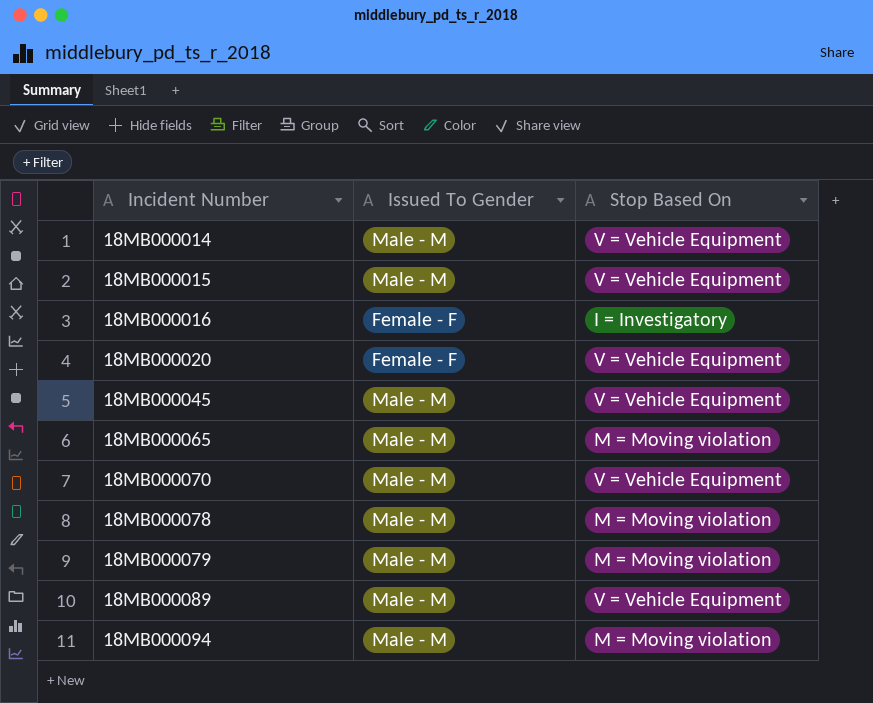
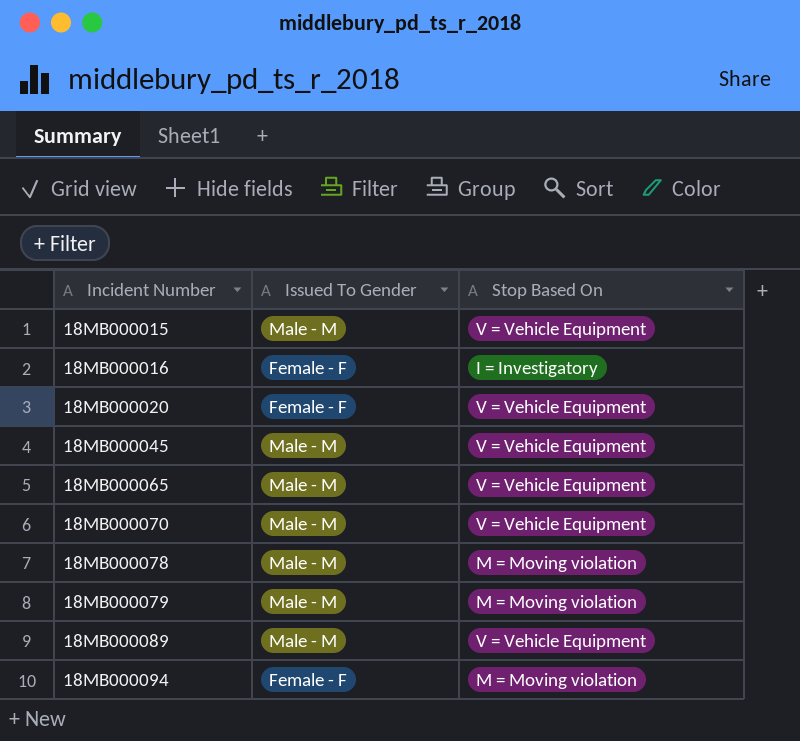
row 18MB000014: Male - M | V = Vehicle Equipment -> none
18MB000065 | Stop Based On: M = Moving violation -> V = Vehicle Equipment
18MB000094 | Issued To Gender: Male - M -> Female - F

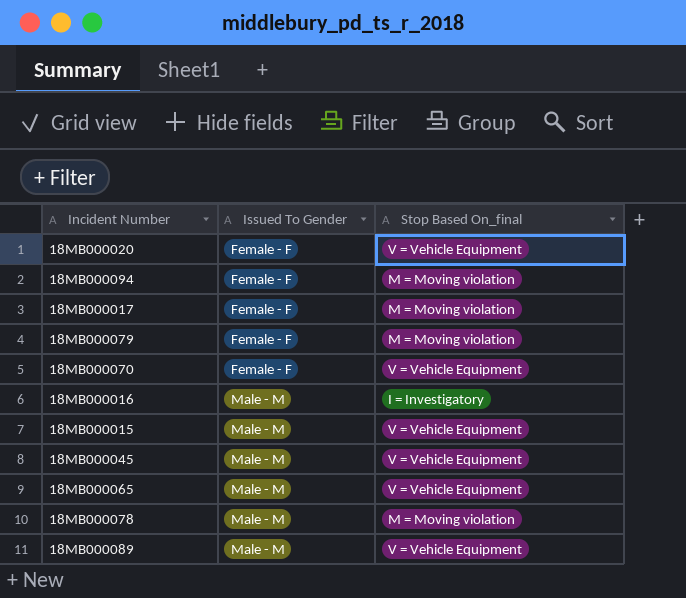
row order: Incident Number ascending -> Issued To Gender ascending
column name: Stop Based On -> Stop Based On_final
row 18MB000017: none -> Female - F | M = Moving violation
18MB000079 | Issued To Gender: Male - M -> Female - F
18MB000070 | Issued To Gender: Male - M -> Female - F
18MB000016 | Issued To Gender: Female - F -> Male - M

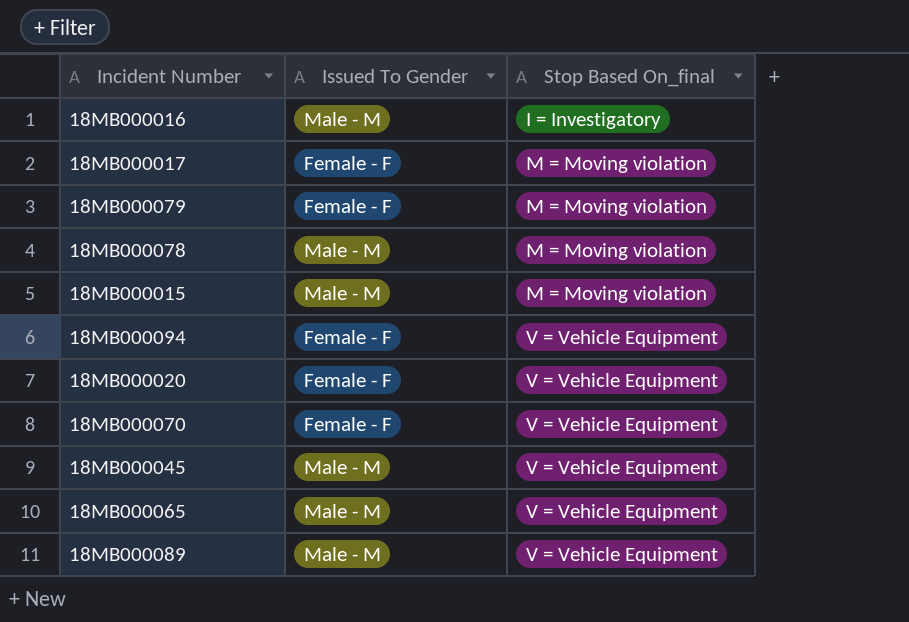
row order: Issued To Gender ascending -> Stop Based On_final ascending
18MB000015 | Stop Based On_final: V = Vehicle Equipment -> M = Moving violation
18MB000094 | Stop Based On_final: M = Moving violation -> V = Vehicle Equipment

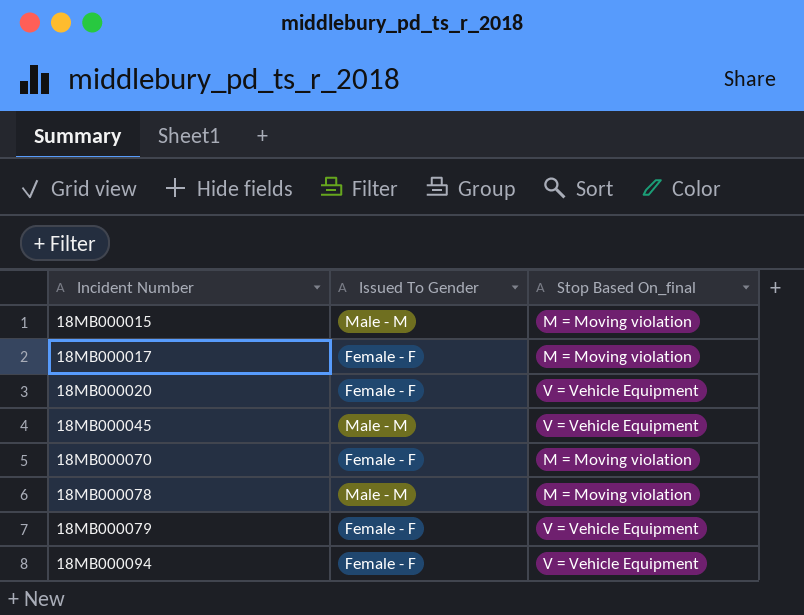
row order: Stop Based On_final ascending -> Incident Number ascending
row 18MB000016: Male - M | I = Investigatory -> none
row 18MB000065: Male - M | V = Vehicle Equipment -> none
row 18MB000089: Male - M | V = Vehicle Equipment -> none
18MB000070 | Stop Based On_final: V = Vehicle Equipment -> M = Moving violation
18MB000079 | Stop Based On_final: M = Moving violation -> V = Vehicle Equipment

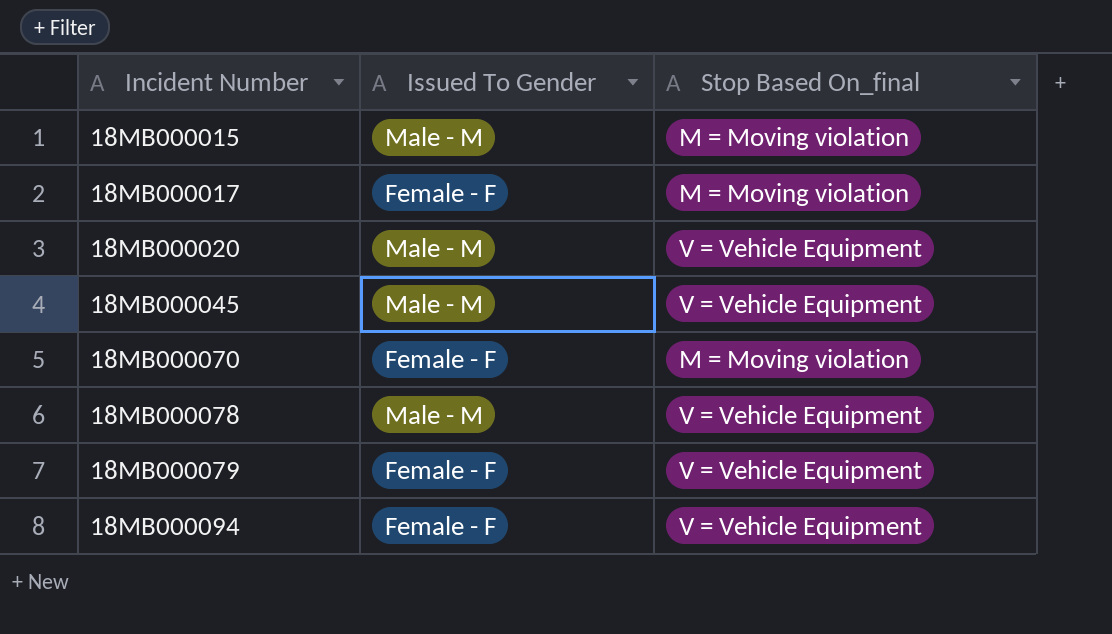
18MB000020 | Issued To Gender: Female - F -> Male - M
18MB000078 | Stop Based On_final: M = Moving violation -> V = Vehicle Equipment

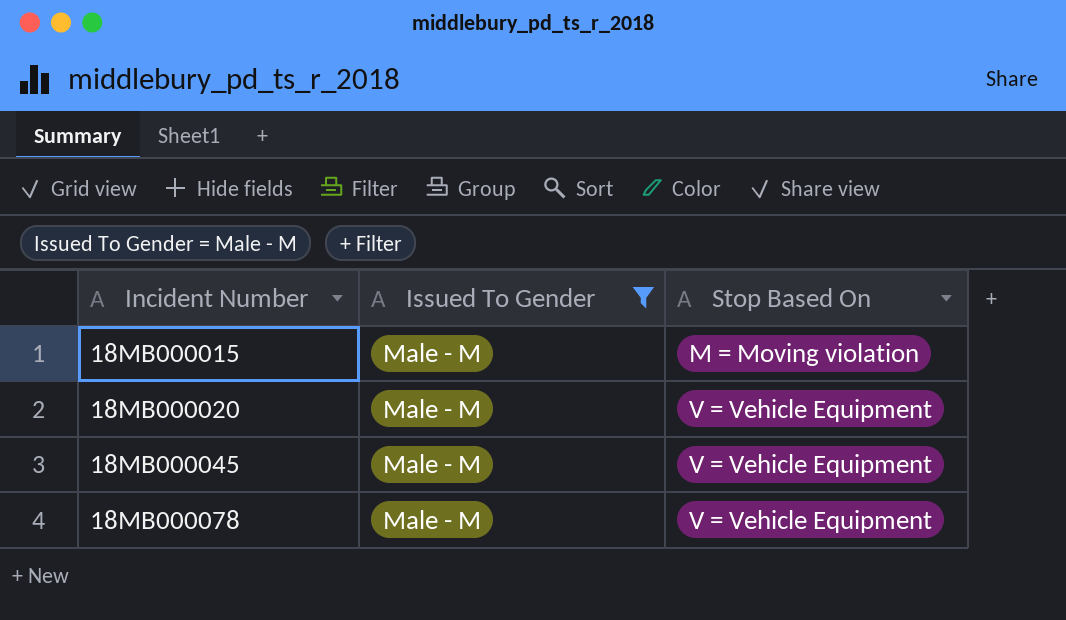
filter: none -> Issued To Gender = Male - M
column name: Stop Based On_final -> Stop Based On

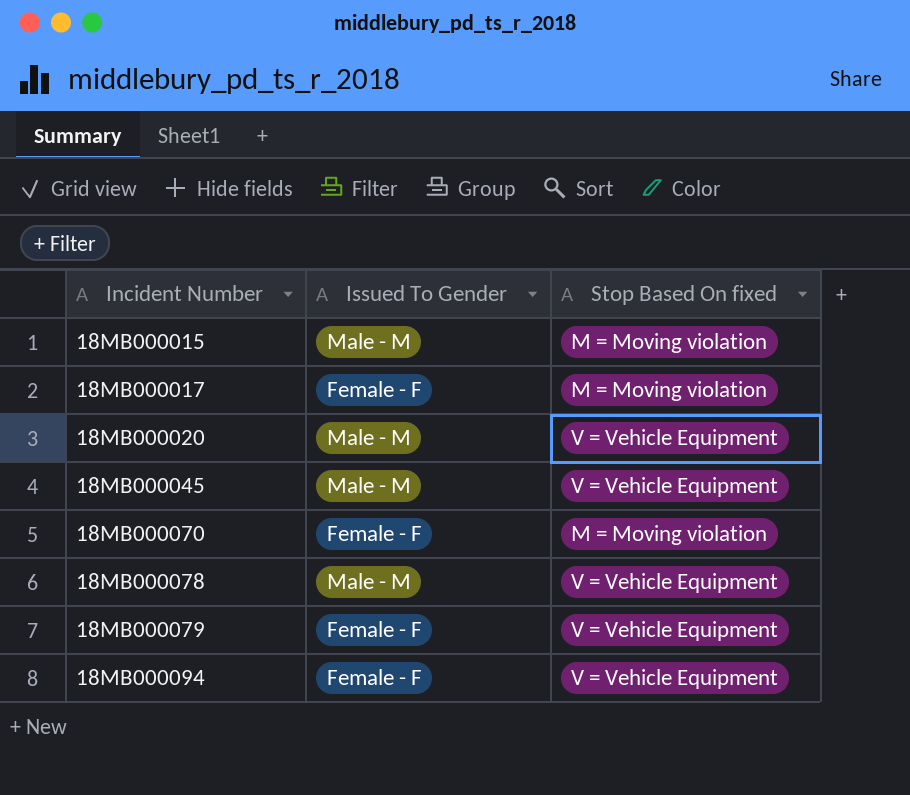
filter: Issued To Gender = Male - M -> none
column name: Stop Based On -> Stop Based On fixed

